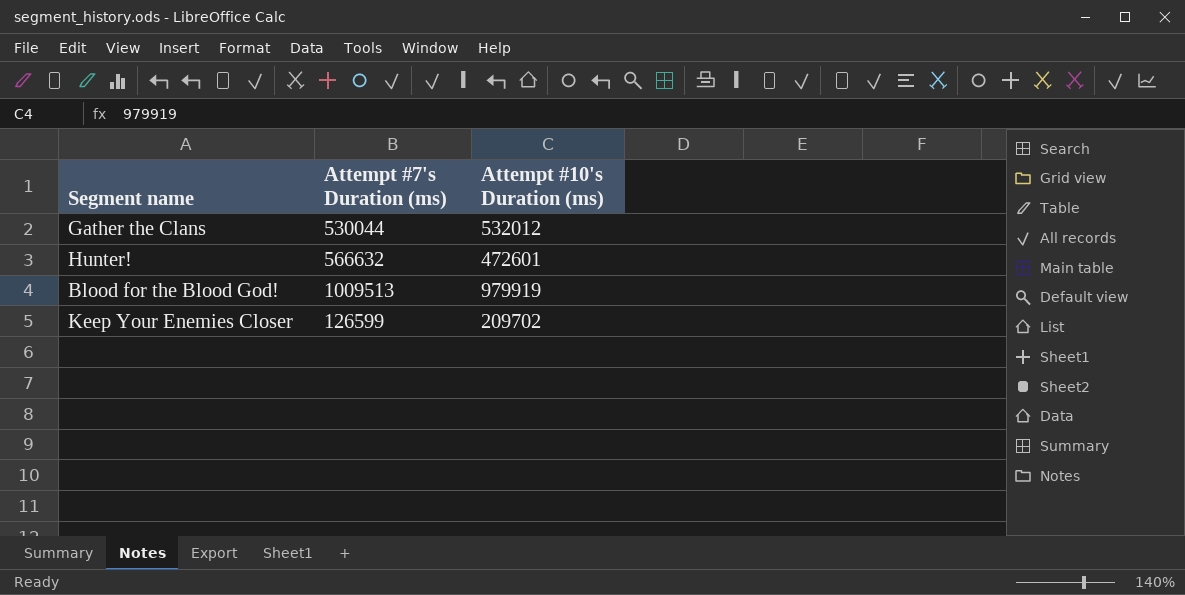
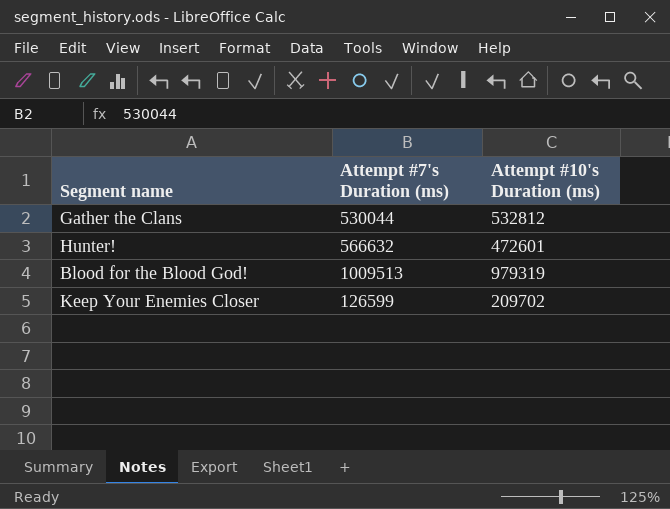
Gather the Clans | Attempt #10's Duration (ms): 532012 -> 532812
Blood for the Blood God! | Attempt #10's Duration (ms): 979919 -> 979319

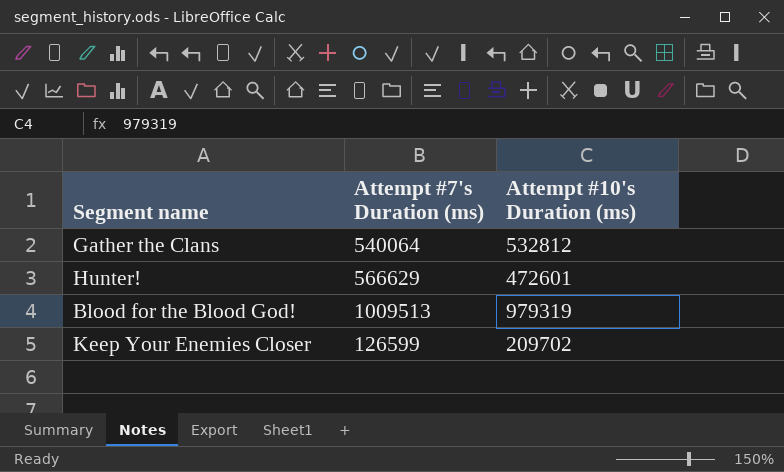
Gather the Clans | Attempt #7's Duration (ms): 530044 -> 540064
Hunter! | Attempt #7's Duration (ms): 566632 -> 566629

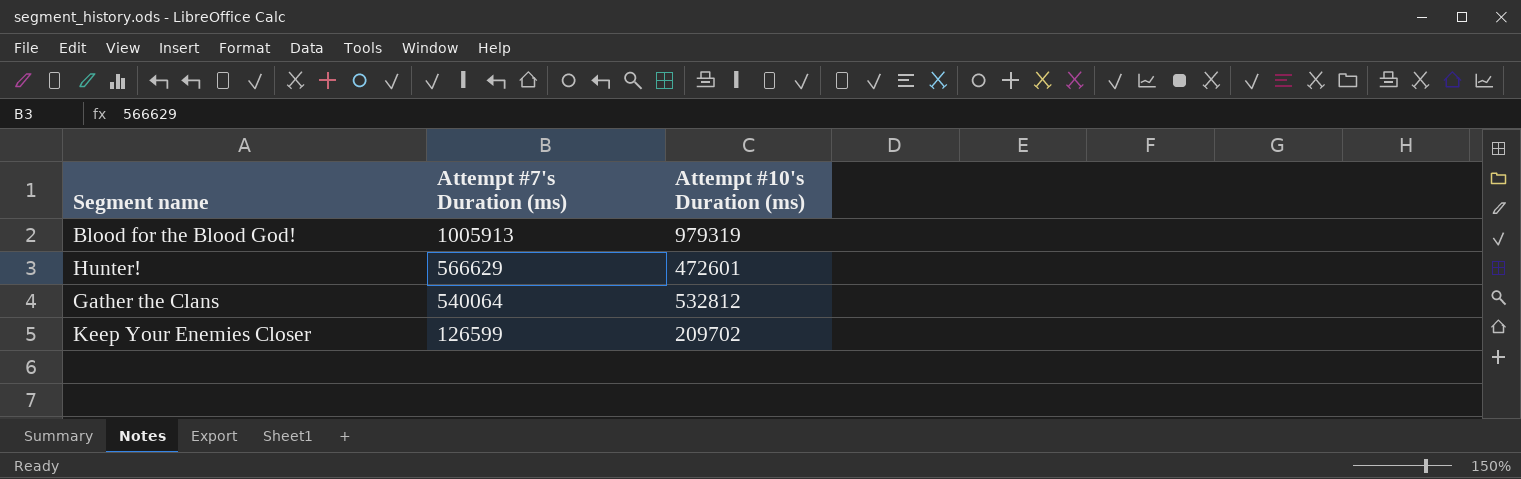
row order: none -> Attempt #7's Duration (ms) descending
Blood for the Blood God! | Attempt #7's Duration (ms): 1009513 -> 1005913

